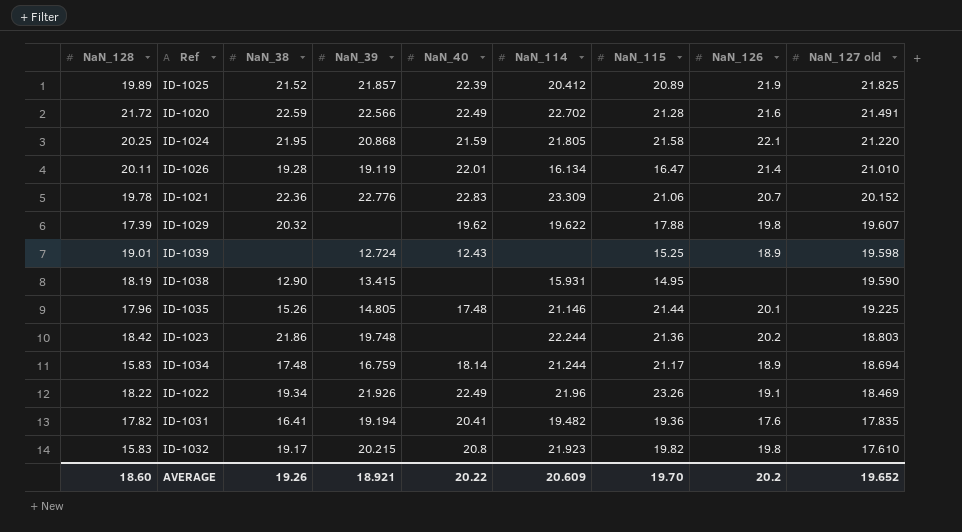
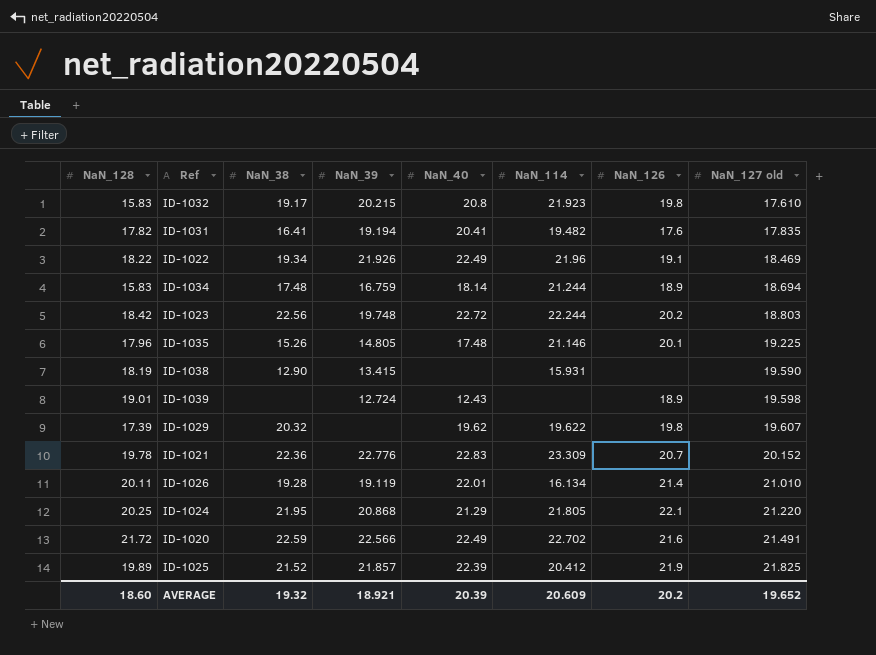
row order: NaN_127 old descending -> NaN_127 old ascending
column NaN_115 | position: 7 -> none
ID-1023 | NaN_38: 21.86 -> 22.56
ID-1023 | NaN_40: none -> 22.72
ID-1024 | NaN_40: 21.59 -> 21.29
AVERAGE | NaN_38: 19.26 -> 19.32
AVERAGE | NaN_40: 20.22 -> 20.39

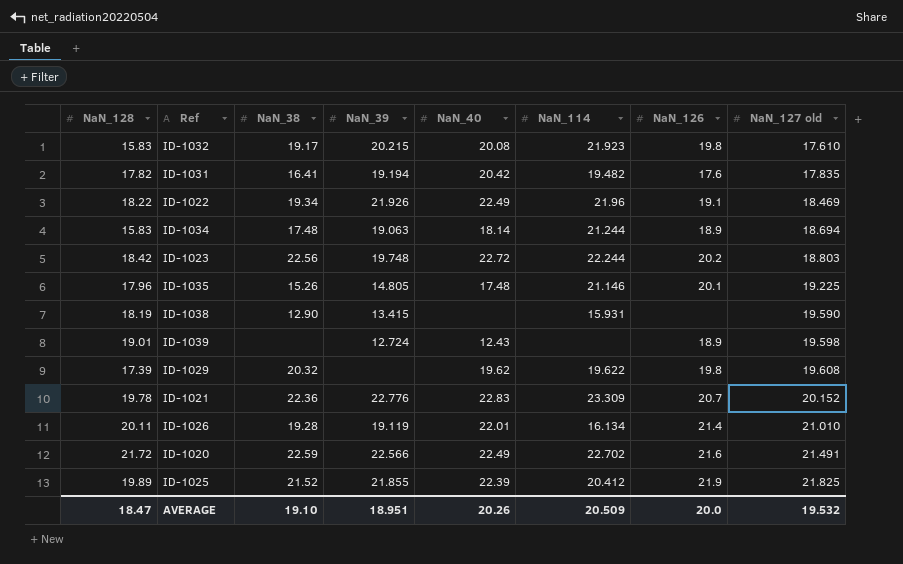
row ID-1024: 20.25 | 21.95 | 20.868 | 21.29 | 21.805 | 22.1 | 21.220 -> none
ID-1032 | NaN_40: 20.8 -> 20.08
ID-1031 | NaN_40: 20.41 -> 20.42
ID-1034 | NaN_39: 16.759 -> 19.063
ID-1029 | NaN_127 old: 19.607 -> 19.608
ID-1025 | NaN_39: 21.857 -> 21.855
AVERAGE | NaN_128: 18.60 -> 18.47
AVERAGE | NaN_38: 19.32 -> 19.10
AVERAGE | NaN_39: 18.921 -> 18.951
AVERAGE | NaN_40: 20.39 -> 20.26
AVERAGE | NaN_114: 20.609 -> 20.509
AVERAGE | NaN_126: 20.2 -> 20.0
AVERAGE | NaN_127 old: 19.652 -> 19.532

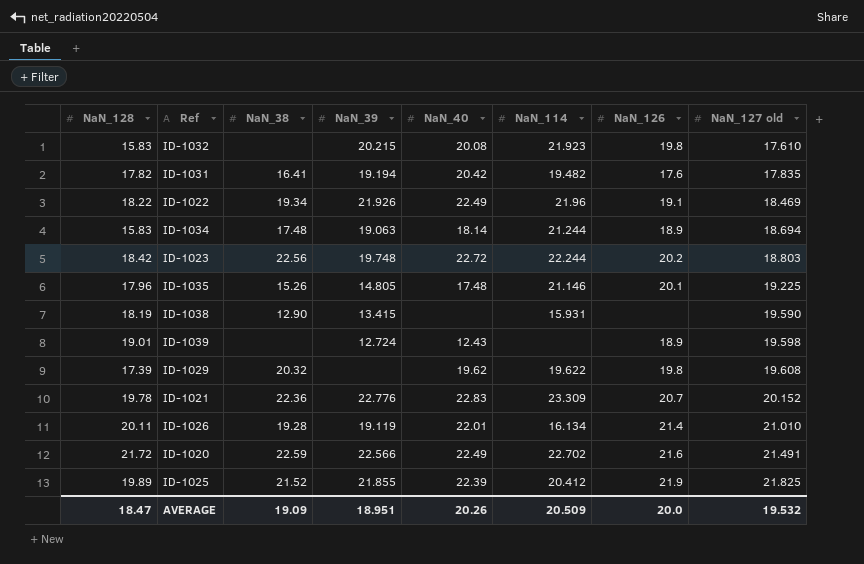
ID-1032 | NaN_38: 19.17 -> none
AVERAGE | NaN_38: 19.10 -> 19.09

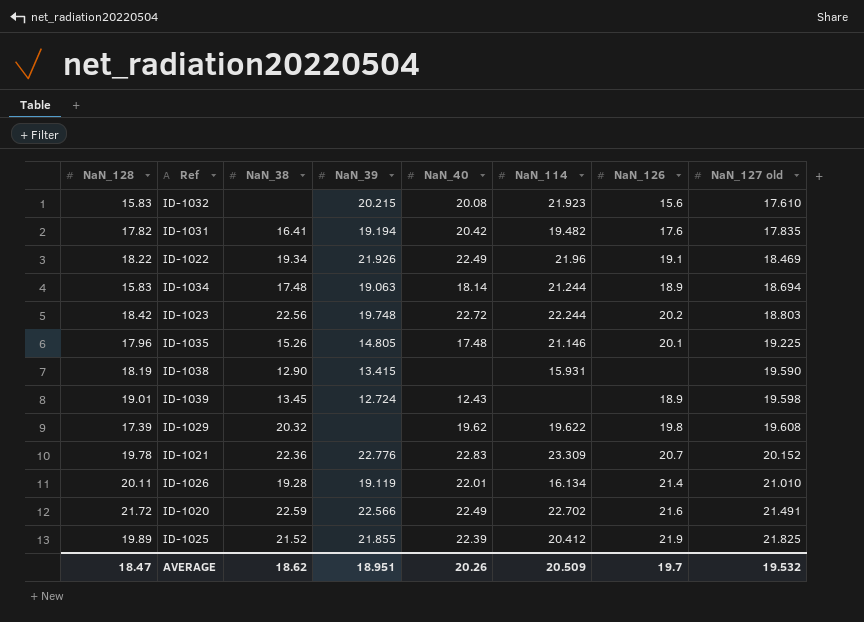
ID-1032 | NaN_126: 19.8 -> 15.6
ID-1039 | NaN_38: none -> 13.45
AVERAGE | NaN_38: 19.09 -> 18.62
AVERAGE | NaN_126: 20.0 -> 19.7

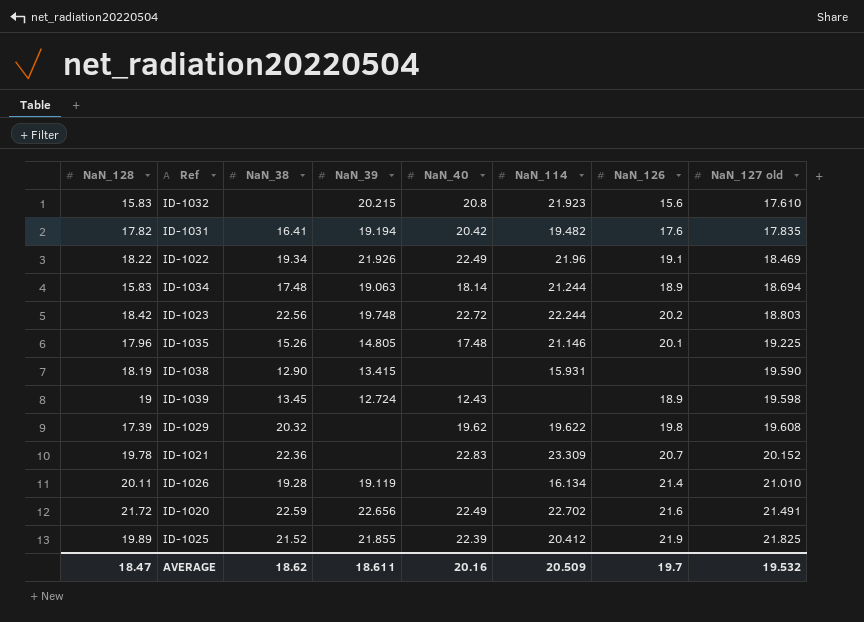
ID-1032 | NaN_40: 20.08 -> 20.8
ID-1039 | NaN_128: 19.01 -> 19
ID-1021 | NaN_39: 22.776 -> none
ID-1026 | NaN_40: 22.01 -> none
ID-1020 | NaN_39: 22.566 -> 22.656
AVERAGE | NaN_39: 18.951 -> 18.611
AVERAGE | NaN_40: 20.26 -> 20.16

